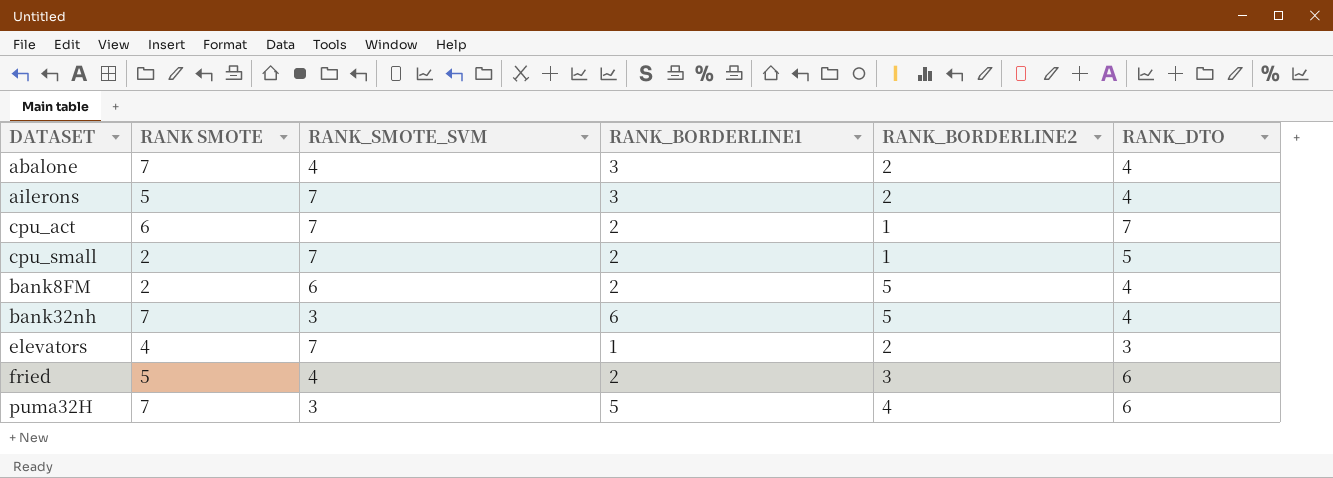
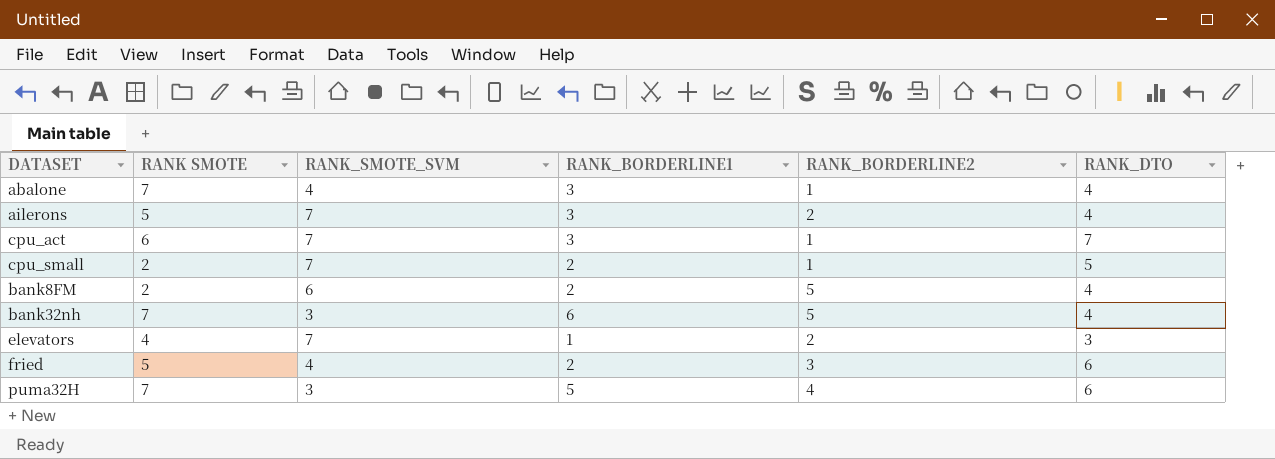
abalone | RANK_BORDERLINE2: 2 -> 1
cpu_act | RANK_BORDERLINE1: 2 -> 3

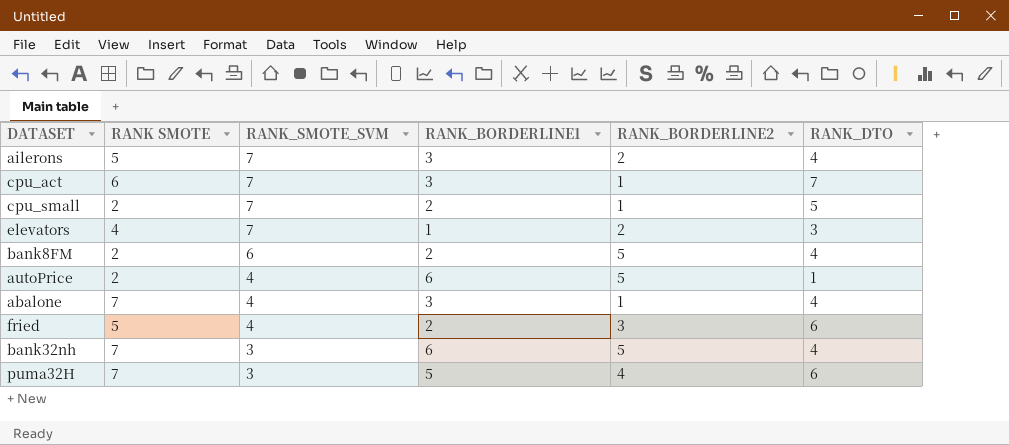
row order: none -> RANK_SMOTE_SVM descending
row autoPrice: none -> 2 | 4 | 6 | 5 | 1

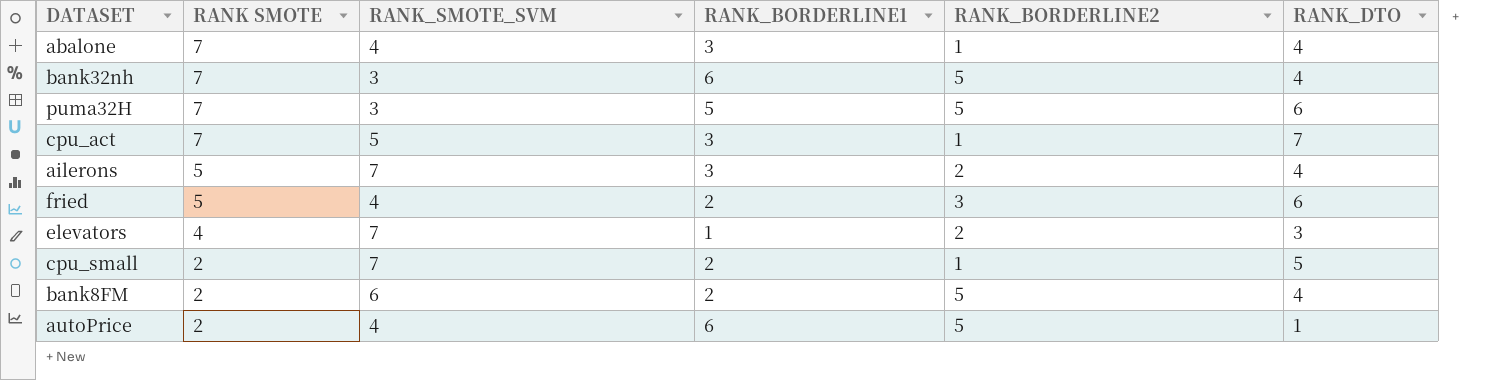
row order: RANK_SMOTE_SVM descending -> RANK SMOTE descending
puma32H | RANK_BORDERLINE2: 4 -> 5
cpu_act | RANK SMOTE: 6 -> 7
cpu_act | RANK_SMOTE_SVM: 7 -> 5

